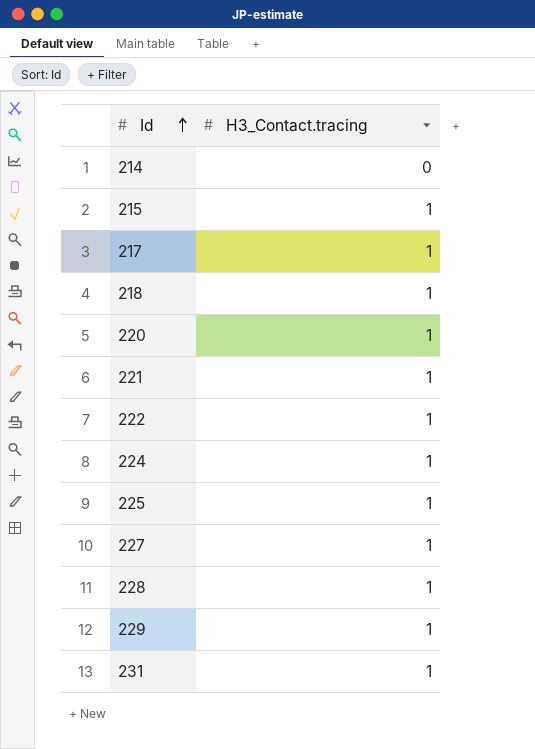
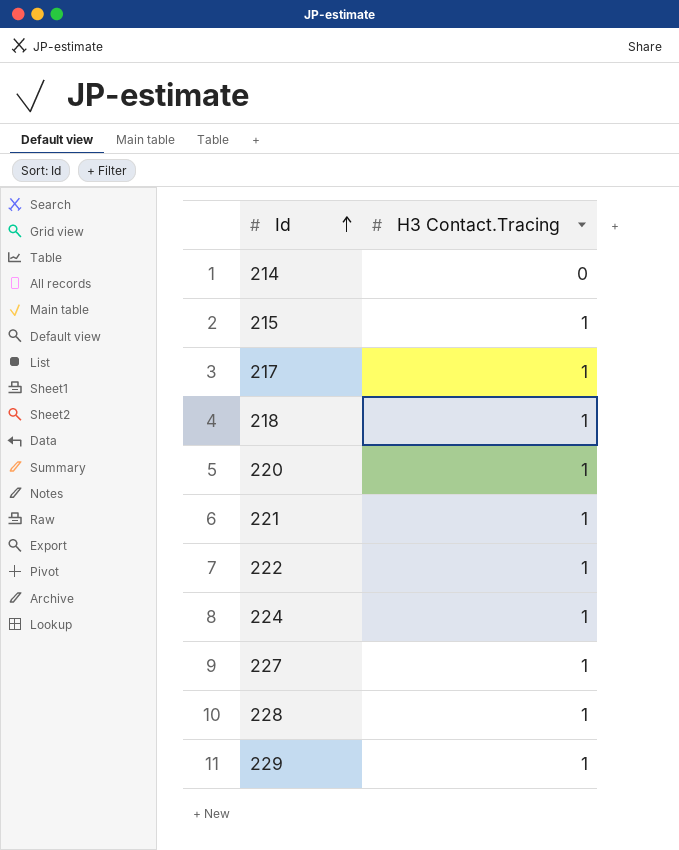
column name: H3_Contact.tracing -> H3 Contact.Tracing
row 225: 1 -> none
row 231: 1 -> none

